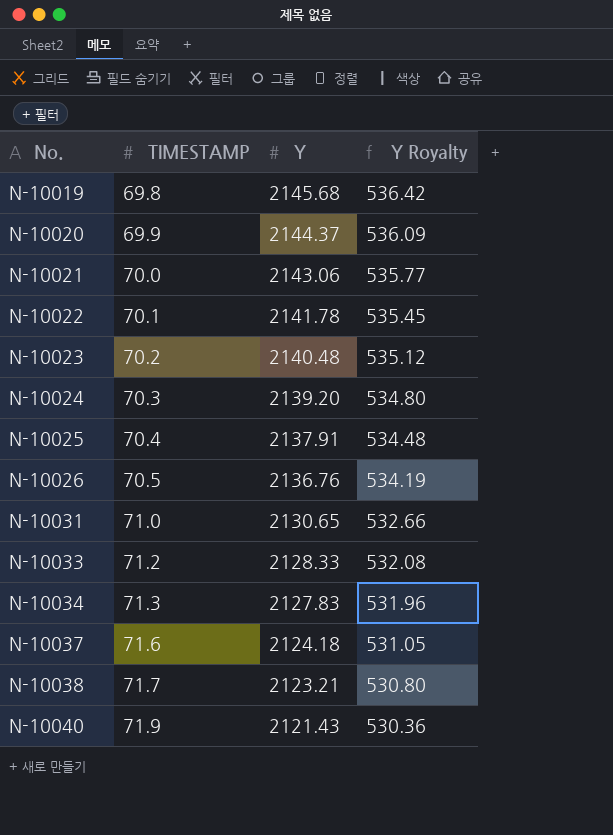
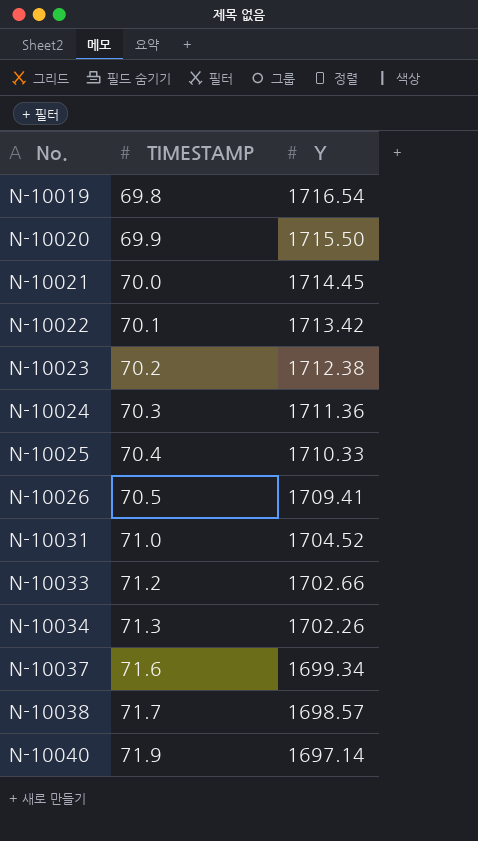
column Y Royalty | formula: [Y] * 0.25 -> none
N-10019 | Y: 2145.68 -> 1716.54
N-10020 | Y: 2144.37 -> 1715.50
N-10021 | Y: 2143.06 -> 1714.45
N-10022 | Y: 2141.78 -> 1713.42
N-10023 | Y: 2140.48 -> 1712.38
N-10024 | Y: 2139.20 -> 1711.36
N-10025 | Y: 2137.91 -> 1710.33
N-10026 | Y: 2136.76 -> 1709.41
N-10031 | Y: 2130.65 -> 1704.52
N-10033 | Y: 2128.33 -> 1702.66
N-10034 | Y: 2127.83 -> 1702.26
N-10037 | Y: 2124.18 -> 1699.34
N-10038 | Y: 2123.21 -> 1698.57
N-10040 | Y: 2121.43 -> 1697.14

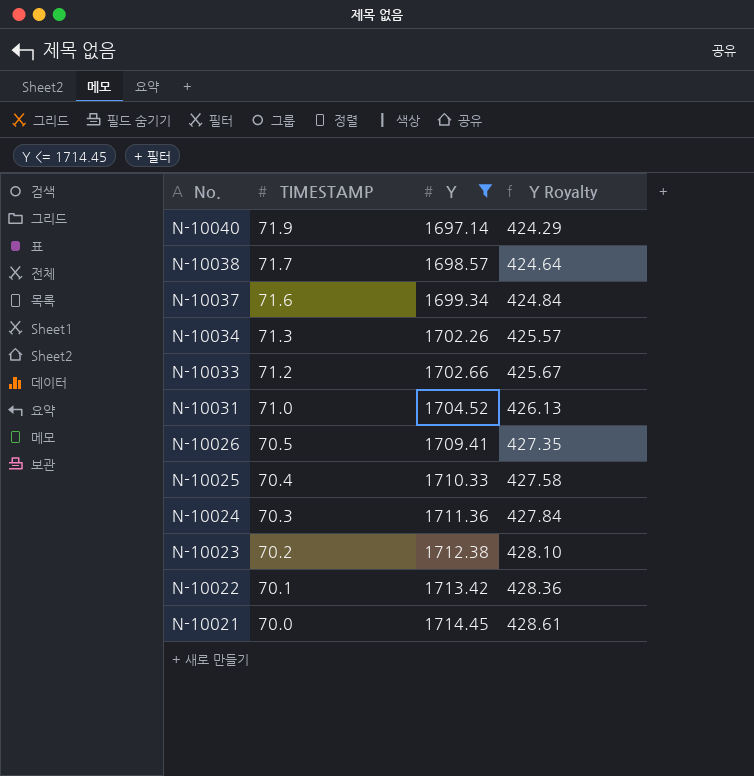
filter: none -> Y <= 1714.45
row order: No. ascending -> No. descending
column Y Royalty | formula: none -> [Y] * 0.25

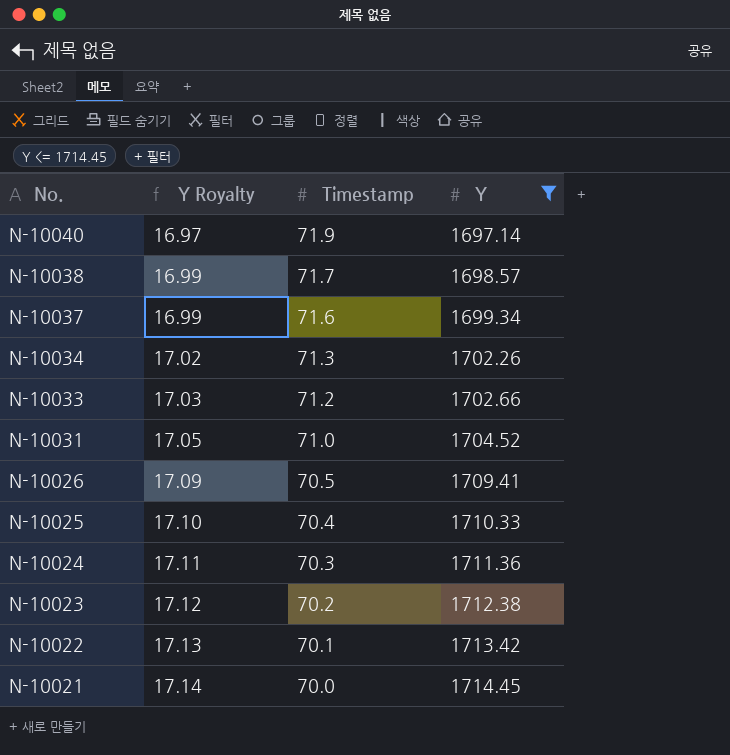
column Y Royalty | formula: [Y] * 0.25 -> [Y] * 0.01
column Y Royalty | position: 4 -> 2
column name: TIMESTAMP -> Timestamp

